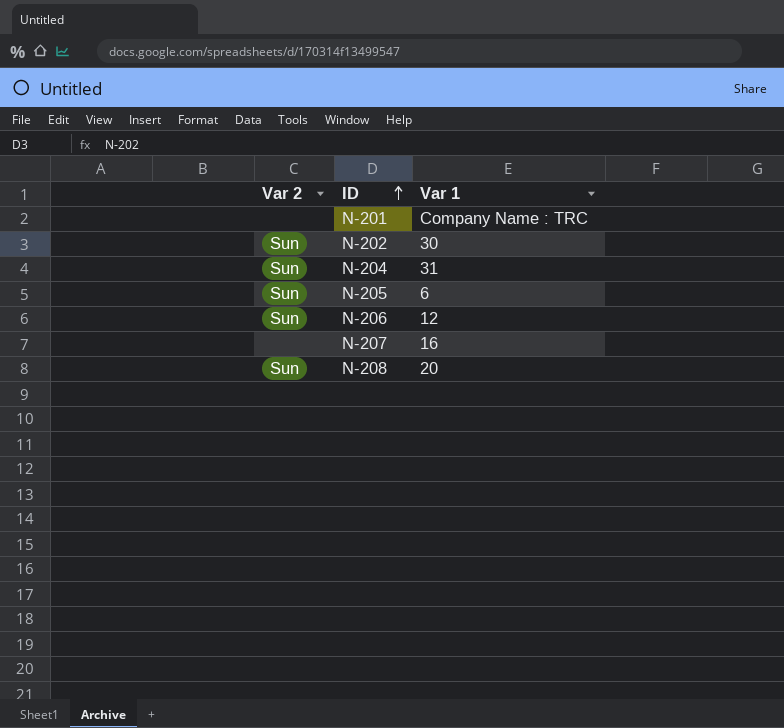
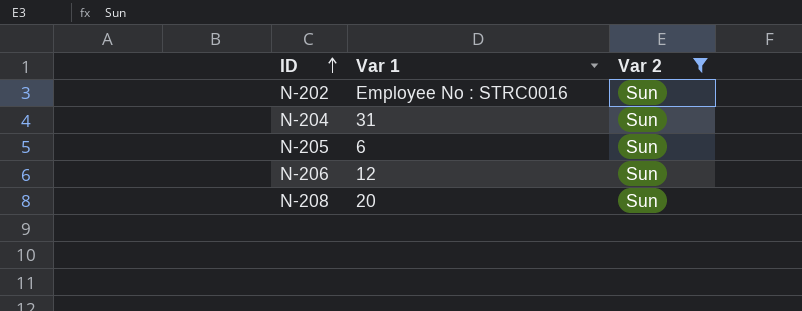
filter: none -> Var 2 = Sun
column Var 2 | position: 1 -> 3
N-202 | Var 1: 30 -> Employee No : STRC0016

